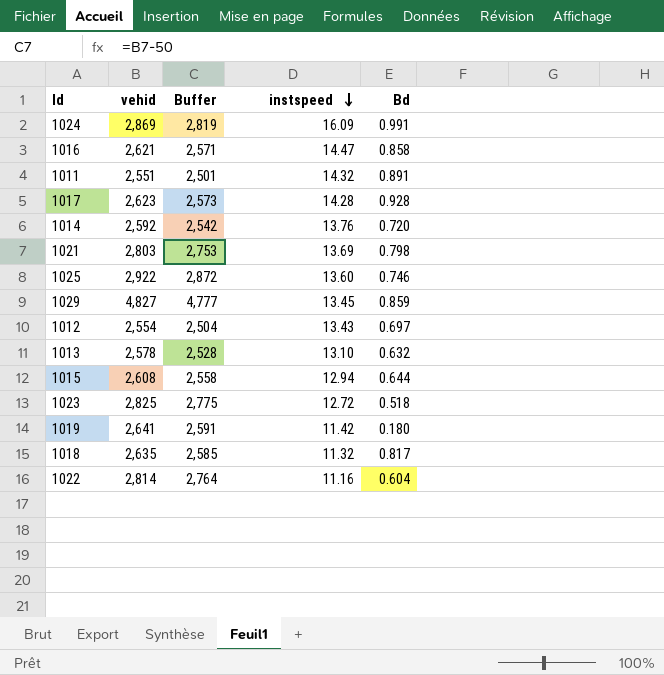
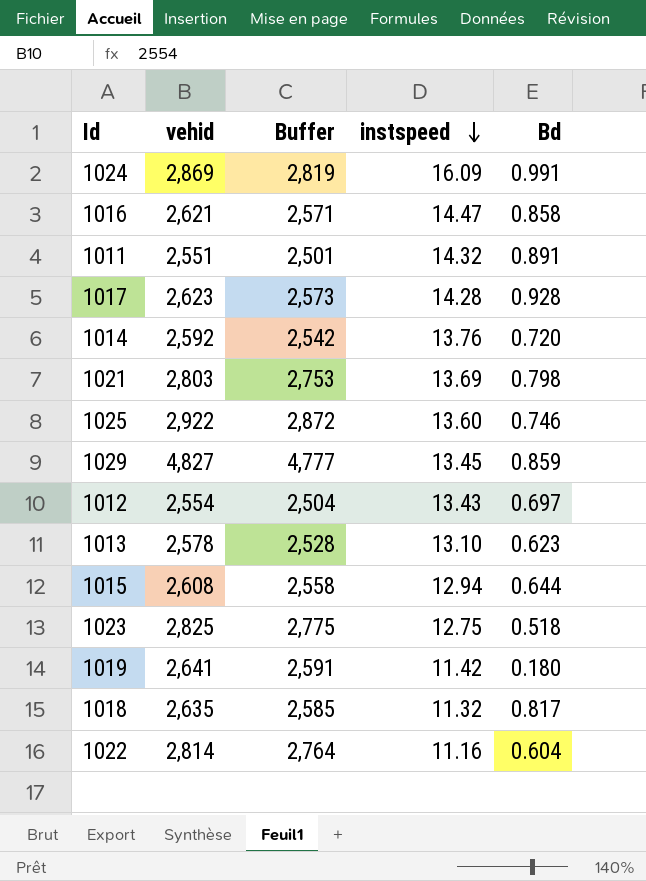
1013 | Bd: 0.632 -> 0.623
1023 | instspeed: 12.72 -> 12.75

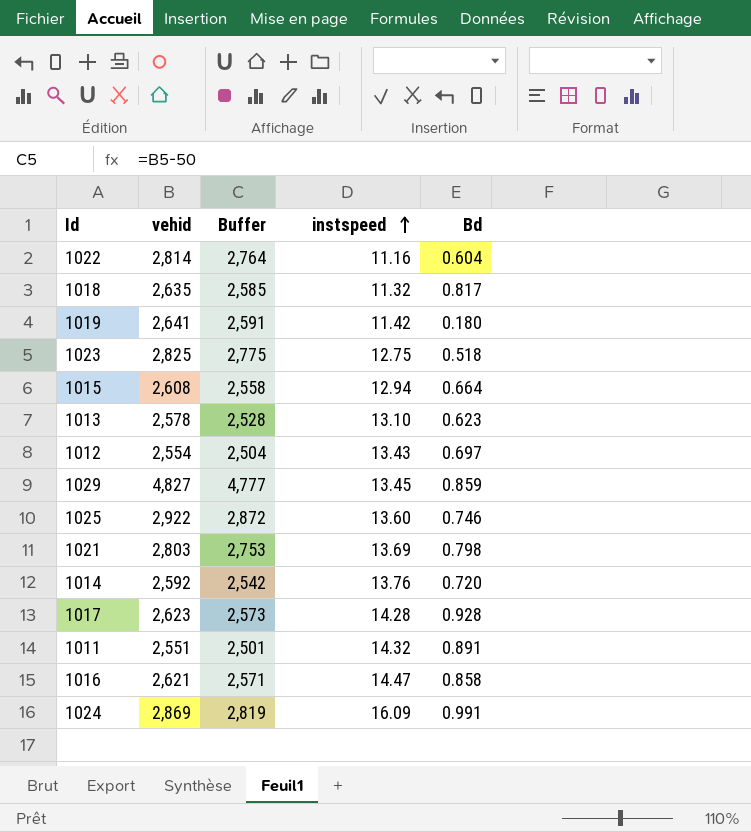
row order: instspeed descending -> instspeed ascending
1015 | Bd: 0.644 -> 0.664

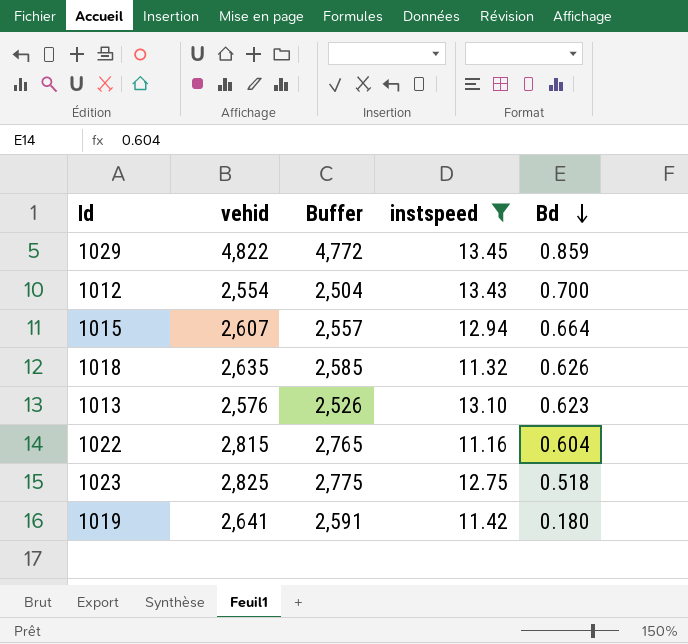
filter: none -> instspeed <= 13.45
row order: instspeed ascending -> Bd descending
1029 | vehid: 4,827 -> 4,822
1029 | Buffer: 4,777 -> 4,772
1012 | Bd: 0.697 -> 0.700
1015 | vehid: 2,608 -> 2,607
1015 | Buffer: 2,558 -> 2,557
1018 | Bd: 0.817 -> 0.626
1013 | vehid: 2,578 -> 2,576
1013 | Buffer: 2,528 -> 2,526
1022 | vehid: 2,814 -> 2,815
1022 | Buffer: 2,764 -> 2,765

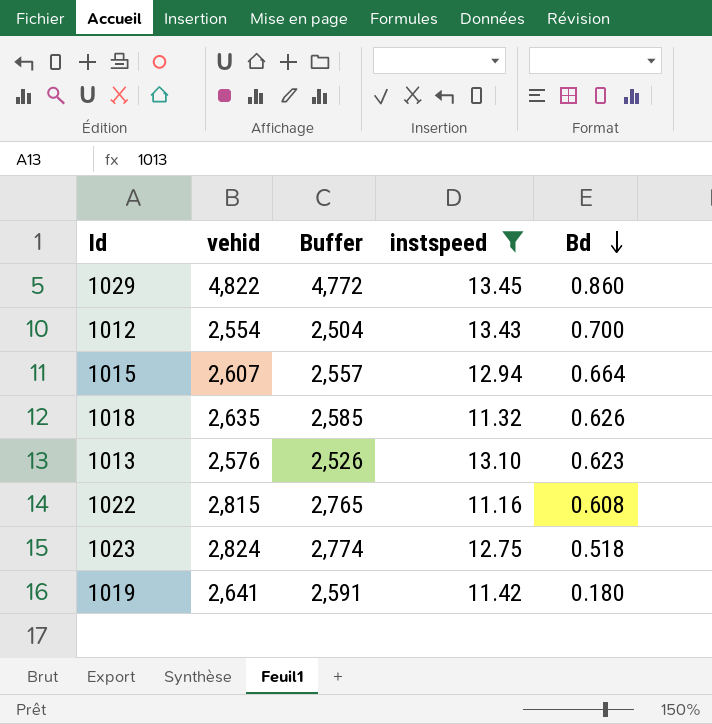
1029 | Bd: 0.859 -> 0.860
1022 | Bd: 0.604 -> 0.608
1023 | vehid: 2,825 -> 2,824
1023 | Buffer: 2,775 -> 2,774

